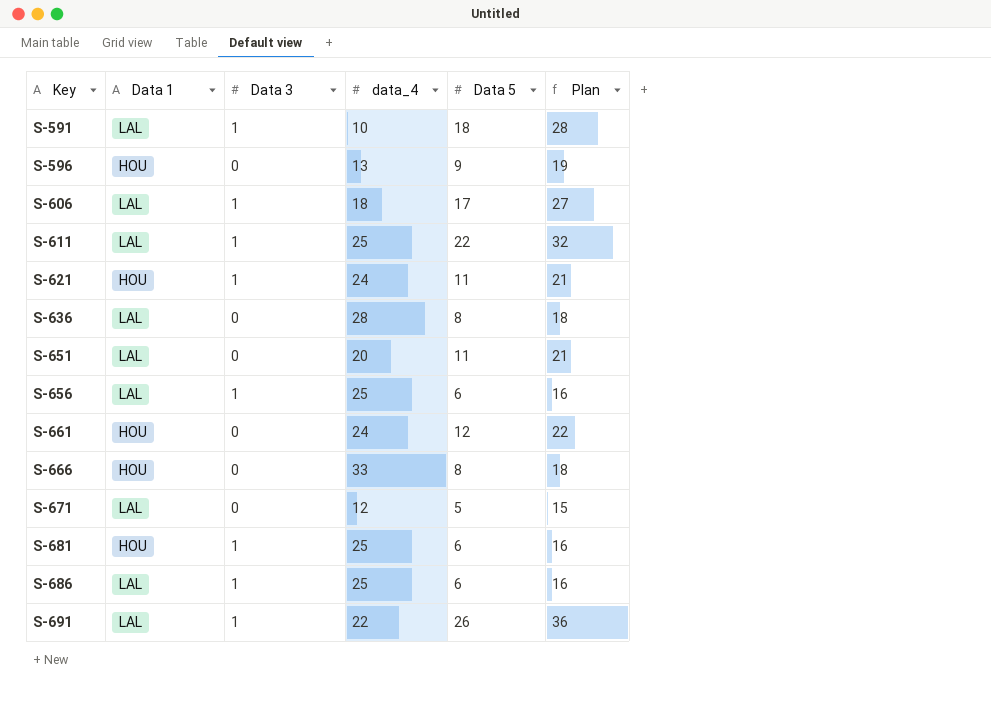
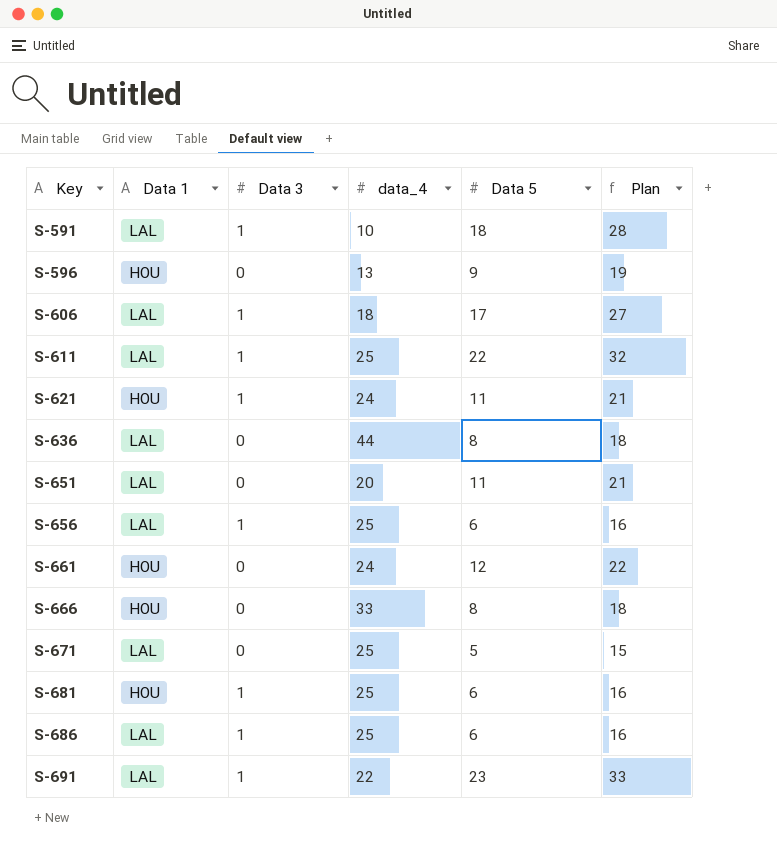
S-636 | data_4: 28 -> 44
S-671 | data_4: 12 -> 25
S-691 | Data 5: 26 -> 23
S-691 | Plan: 36 -> 33

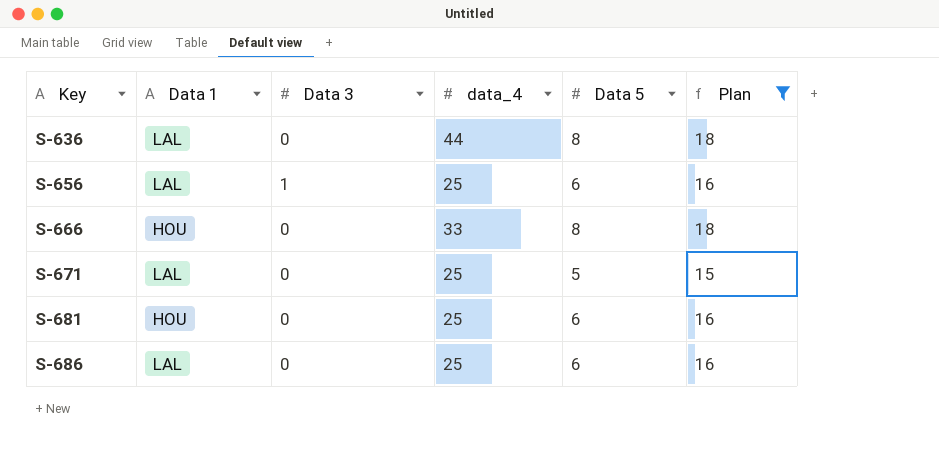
filter: none -> Plan <= 18
S-681 | Data 3: 1 -> 0
S-686 | Data 3: 1 -> 0

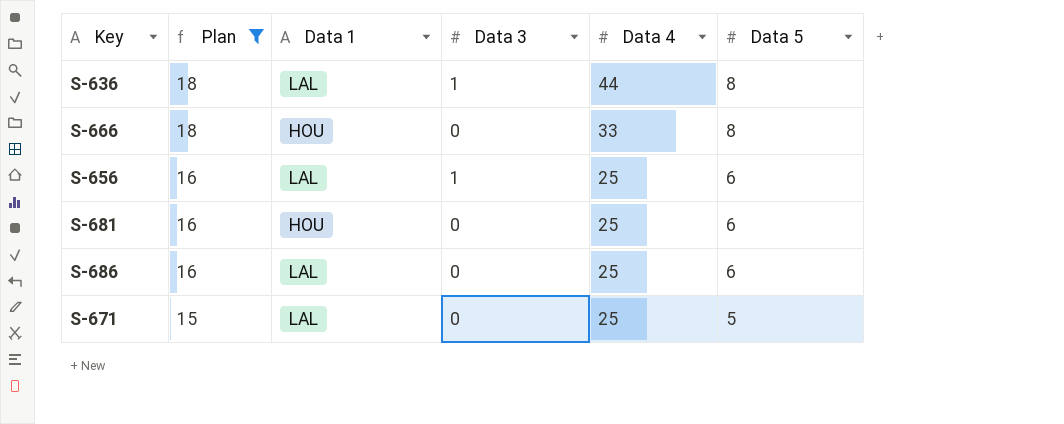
row order: Key ascending -> Plan descending
column Plan | position: 6 -> 2
column name: data_4 -> Data 4
S-636 | Data 3: 0 -> 1

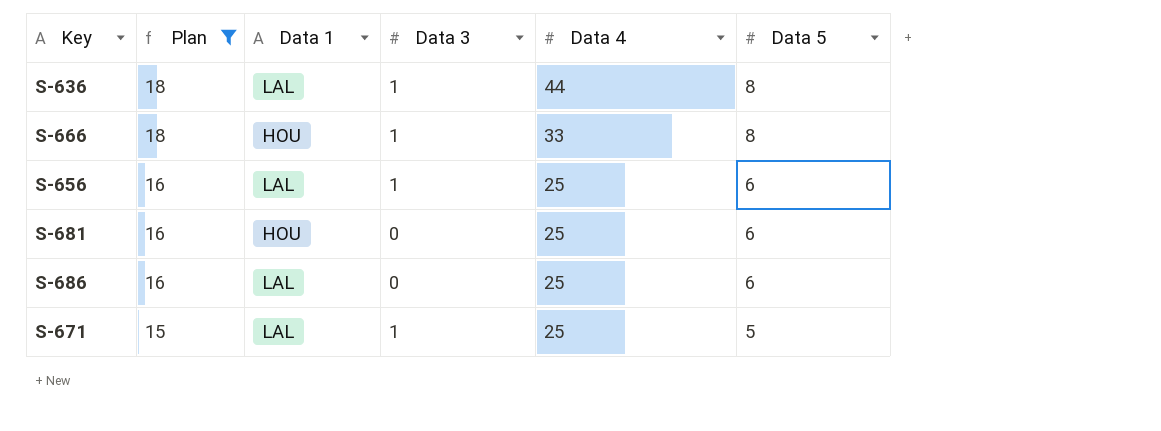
S-666 | Data 3: 0 -> 1
S-671 | Data 3: 0 -> 1

